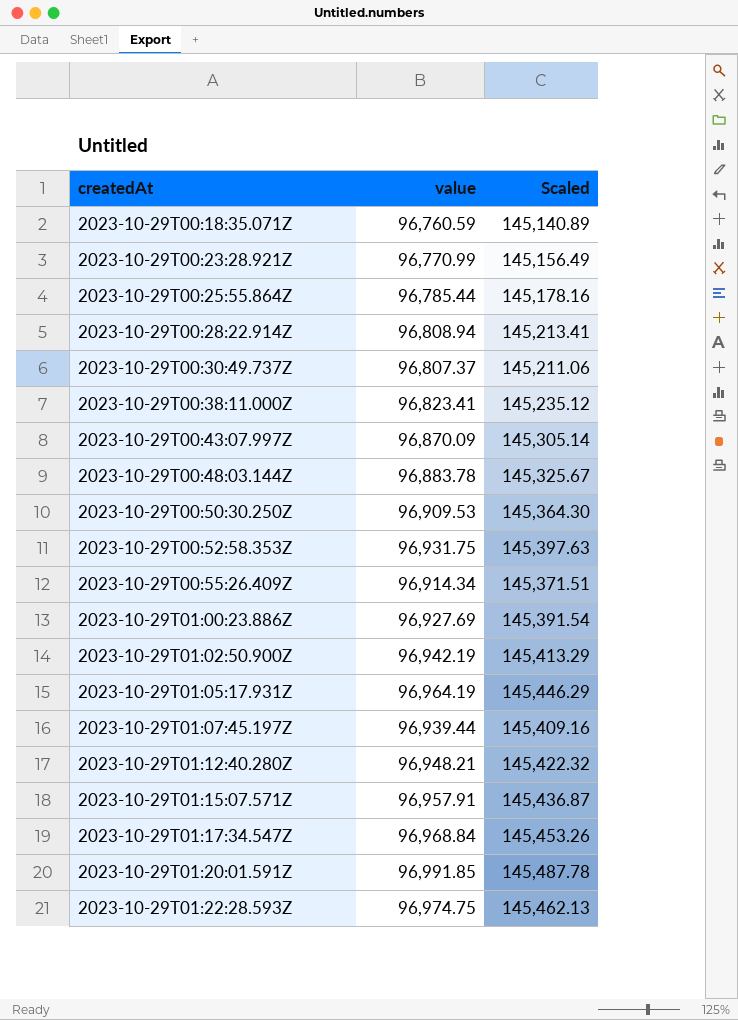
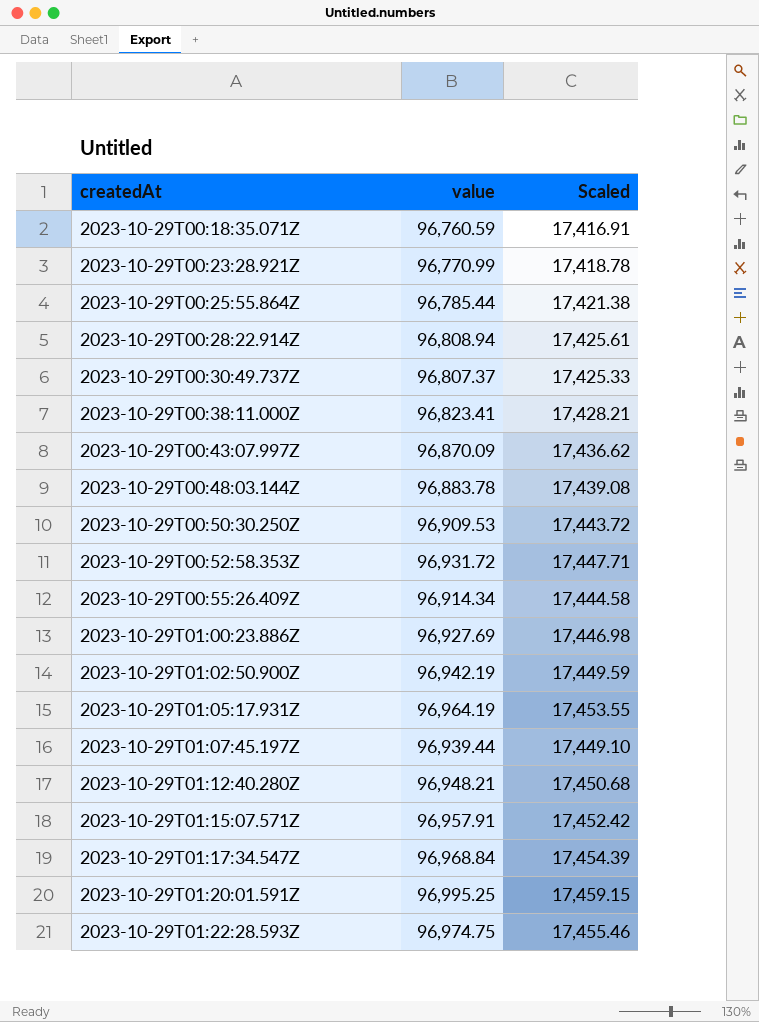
column Scaled | formula: [value] * 1.5 -> [value] * 0.18
2023-10-29T00:52:58.353Z | value: 96,931.75 -> 96,931.72
2023-10-29T01:20:01.591Z | value: 96,991.85 -> 96,995.25

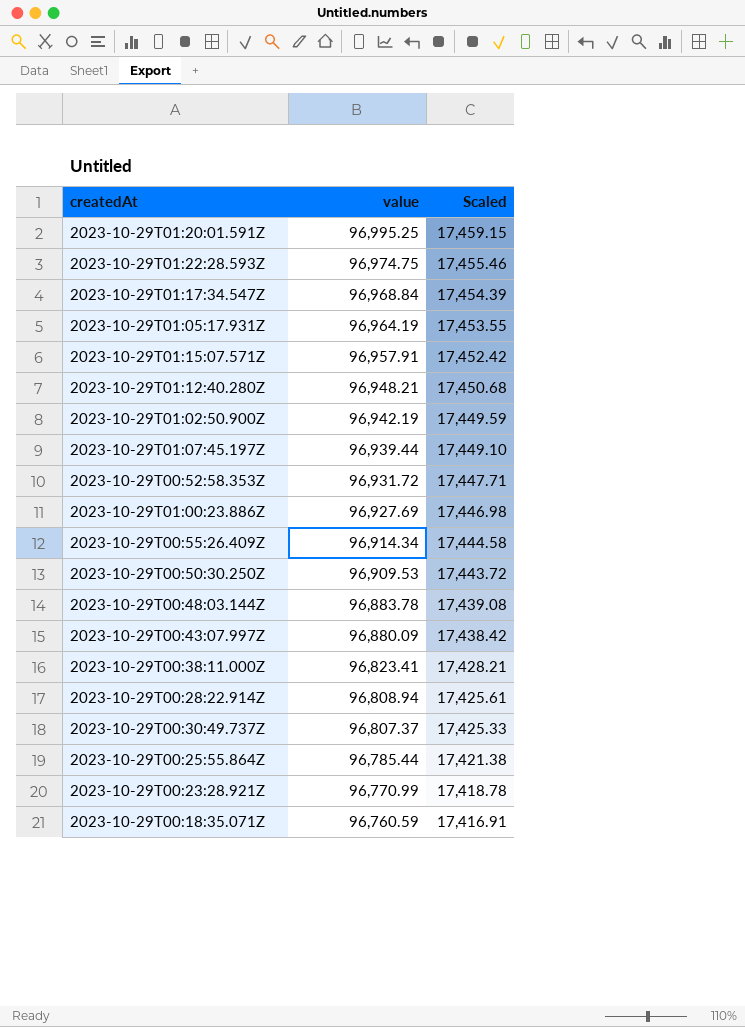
row order: createdAt ascending -> value descending
2023-10-29T00:43:07.997Z | value: 96,870.09 -> 96,880.09
2023-10-29T00:43:07.997Z | Scaled: 17,436.62 -> 17,438.42

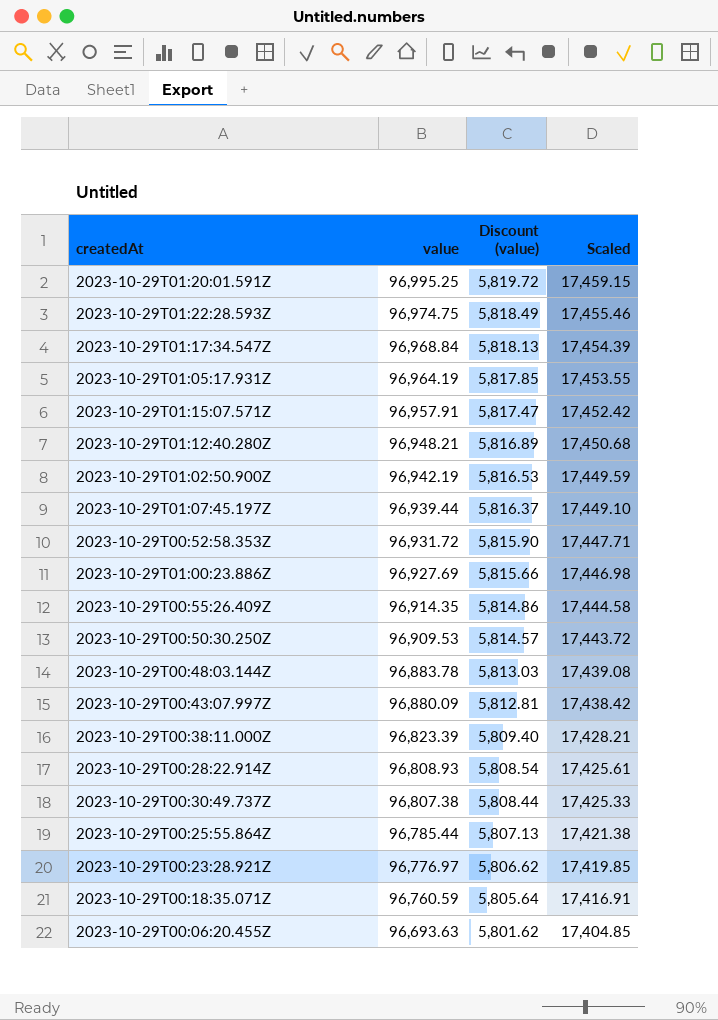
column Discount (value) | formula: none -> [value] * 0.06
2023-10-29T00:55:26.409Z | value: 96,914.34 -> 96,914.35
2023-10-29T00:38:11.000Z | value: 96,823.41 -> 96,823.39
2023-10-29T00:28:22.914Z | value: 96,808.94 -> 96,808.93
2023-10-29T00:30:49.737Z | value: 96,807.37 -> 96,807.38
2023-10-29T00:23:28.921Z | value: 96,770.99 -> 96,776.97
2023-10-29T00:23:28.921Z | Scaled: 17,418.78 -> 17,419.85
row 2023-10-29T00:06:20.455Z: none -> 96,693.63 | 5,801.62 | 17,404.85

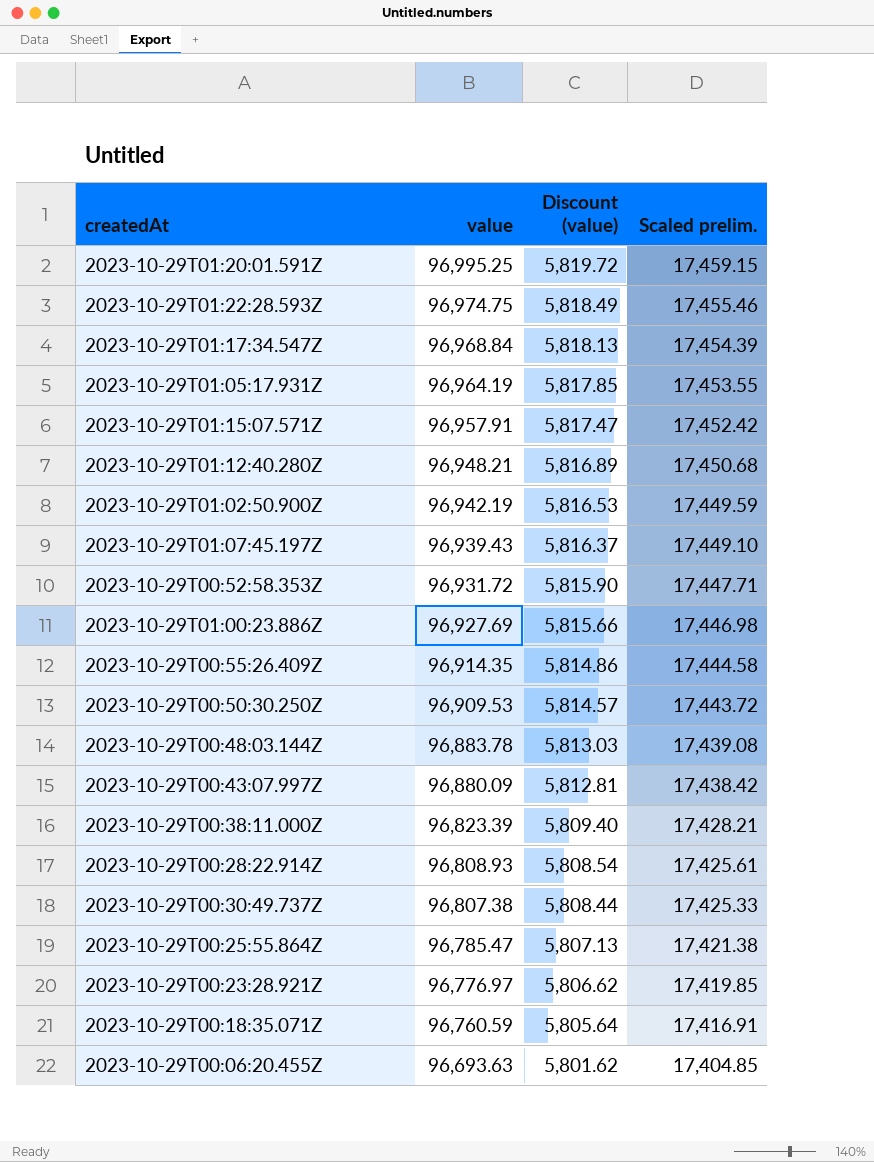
column name: Scaled -> Scaled prelim.
2023-10-29T01:07:45.197Z | value: 96,939.44 -> 96,939.43
2023-10-29T00:25:55.864Z | value: 96,785.44 -> 96,785.47

